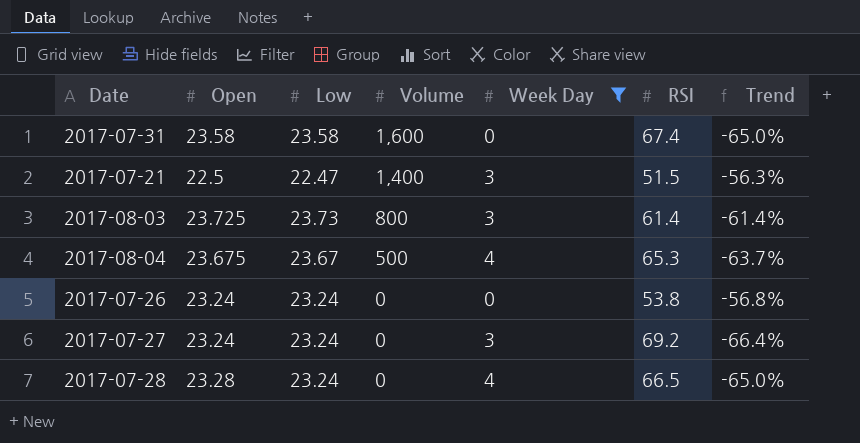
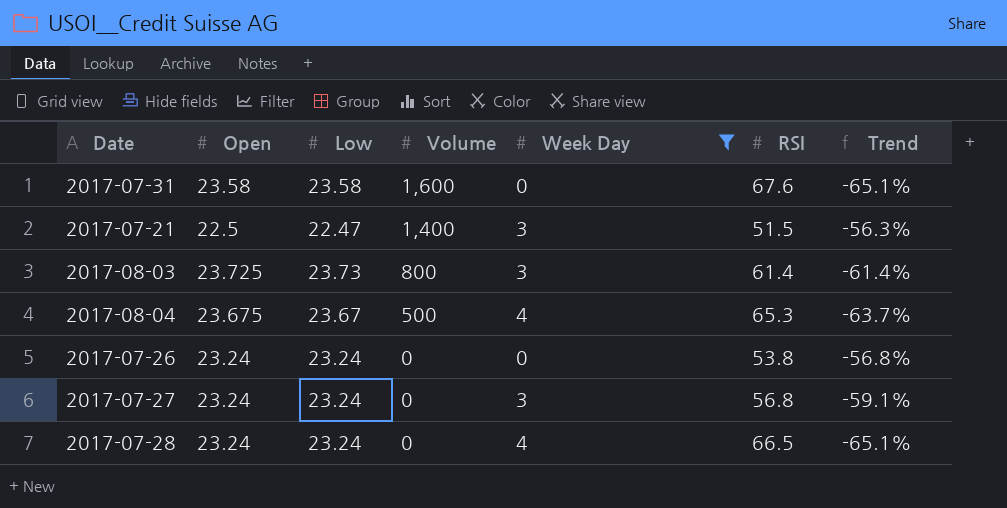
2017-07-31 | RSI: 67.4 -> 67.6
2017-07-31 | Trend: -65.0% -> -65.1%
2017-07-27 | RSI: 69.2 -> 56.8
2017-07-27 | Trend: -66.4% -> -59.1%
2017-07-28 | Open: 23.28 -> 23.24
2017-07-28 | Trend: -65.0% -> -65.1%

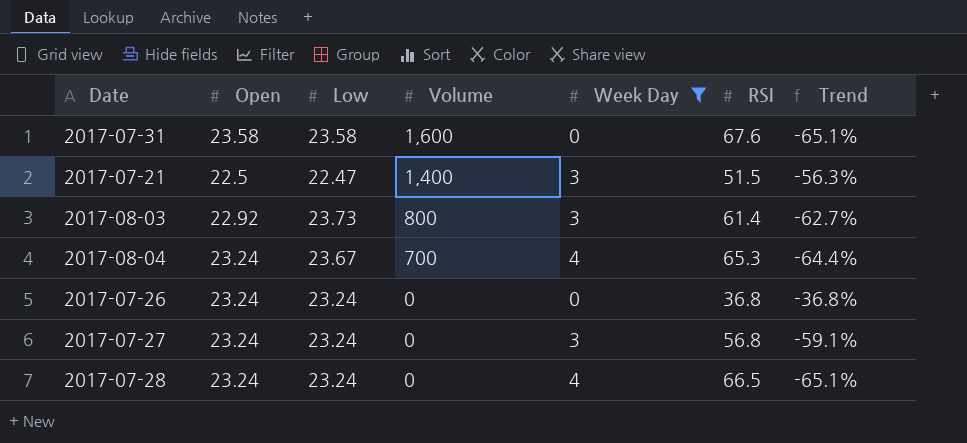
2017-08-03 | Open: 23.725 -> 22.92
2017-08-03 | Trend: -61.4% -> -62.7%
2017-08-04 | Open: 23.675 -> 23.24
2017-08-04 | Volume: 500 -> 700
2017-08-04 | Trend: -63.7% -> -64.4%
2017-07-26 | RSI: 53.8 -> 36.8
2017-07-26 | Trend: -56.8% -> -36.8%

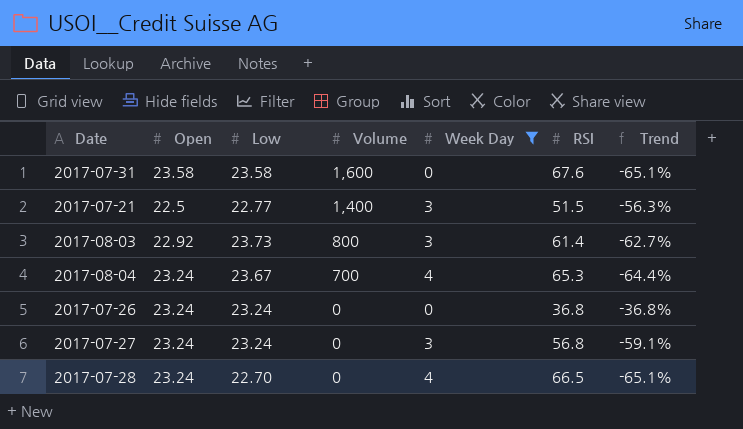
2017-07-21 | Low: 22.47 -> 22.77
2017-07-28 | Low: 23.24 -> 22.70

